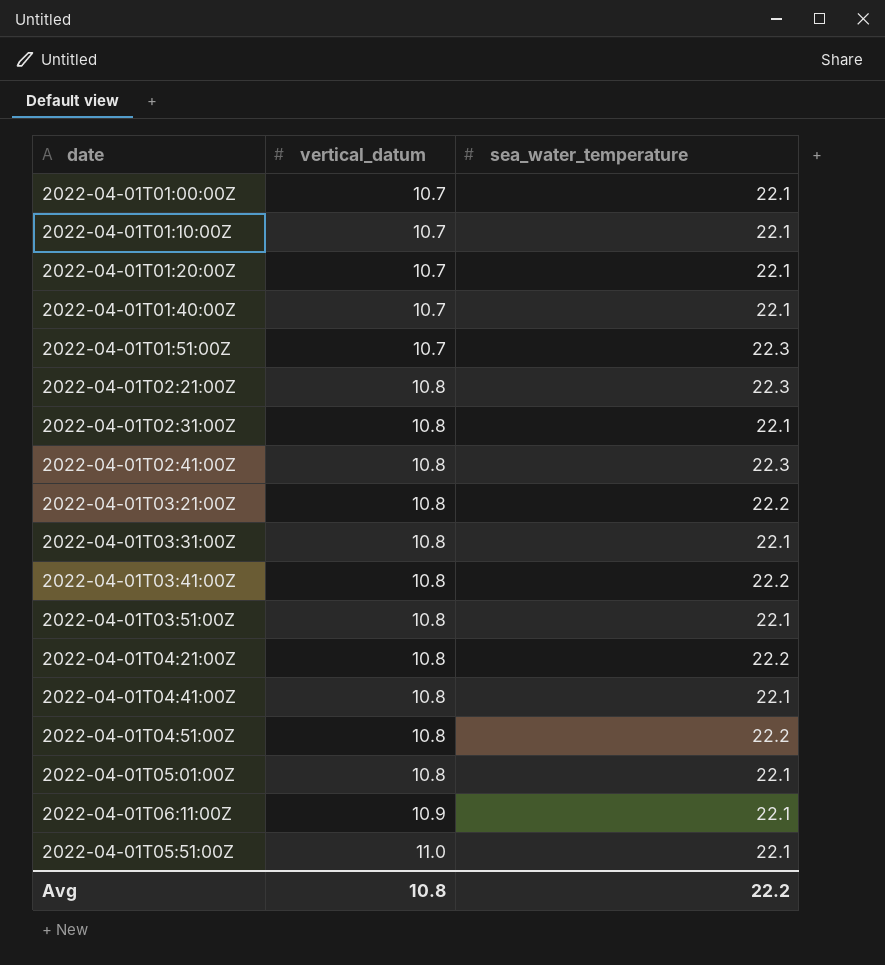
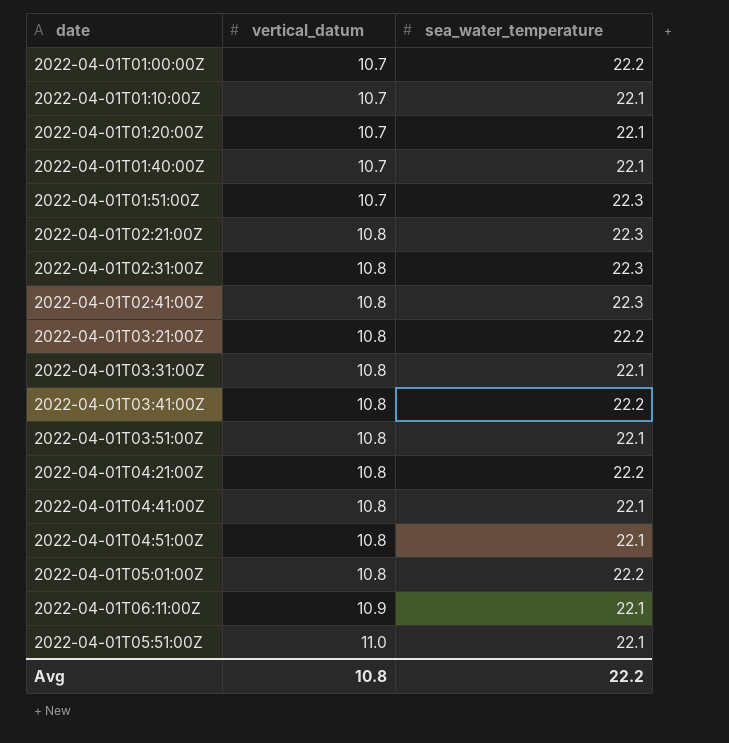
2022-04-01T01:00:00Z | sea_water_temperature: 22.1 -> 22.2
2022-04-01T02:31:00Z | sea_water_temperature: 22.1 -> 22.3
2022-04-01T04:51:00Z | sea_water_temperature: 22.2 -> 22.1
2022-04-01T05:01:00Z | sea_water_temperature: 22.1 -> 22.2

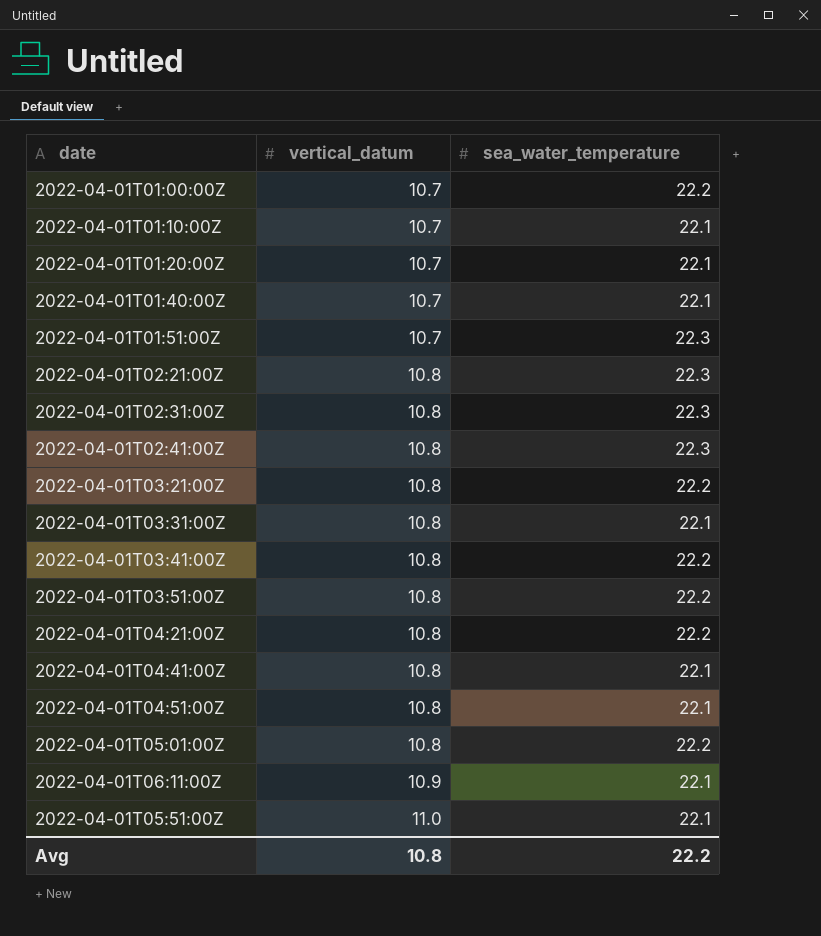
2022-04-01T03:51:00Z | sea_water_temperature: 22.1 -> 22.2

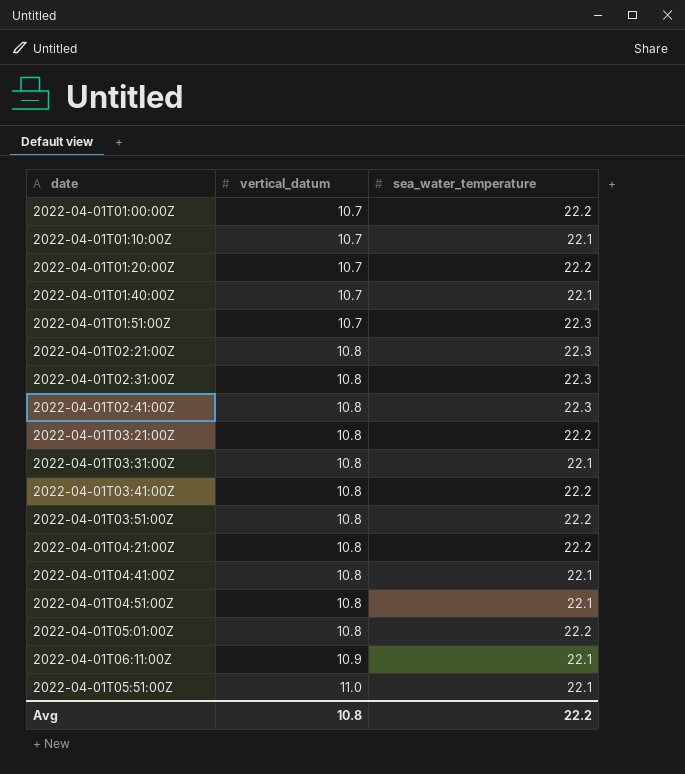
2022-04-01T01:20:00Z | sea_water_temperature: 22.1 -> 22.2

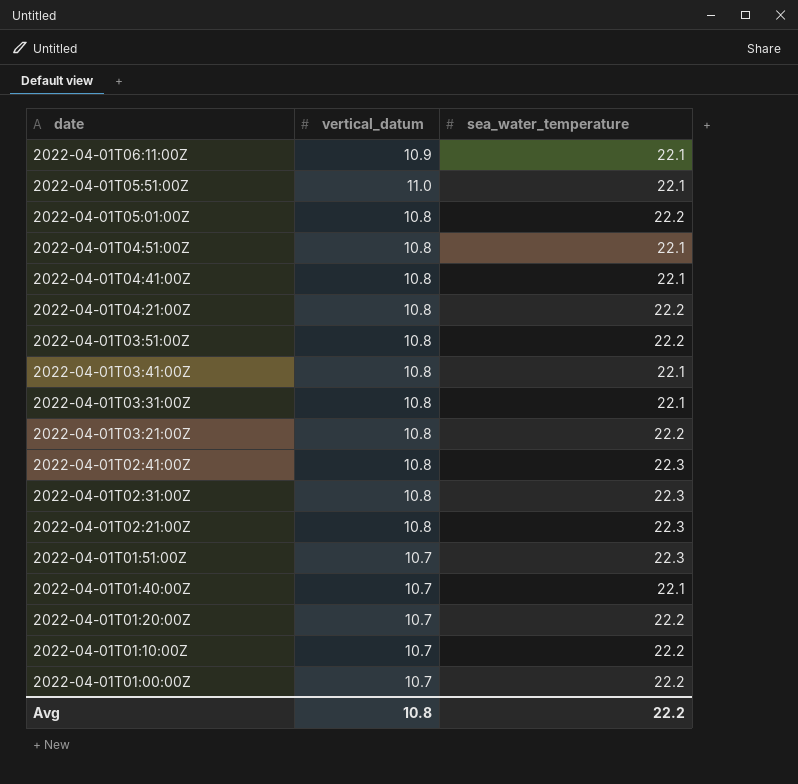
row order: vertical_datum ascending -> date descending
2022-04-01T03:41:00Z | sea_water_temperature: 22.2 -> 22.1
2022-04-01T01:10:00Z | sea_water_temperature: 22.1 -> 22.2

